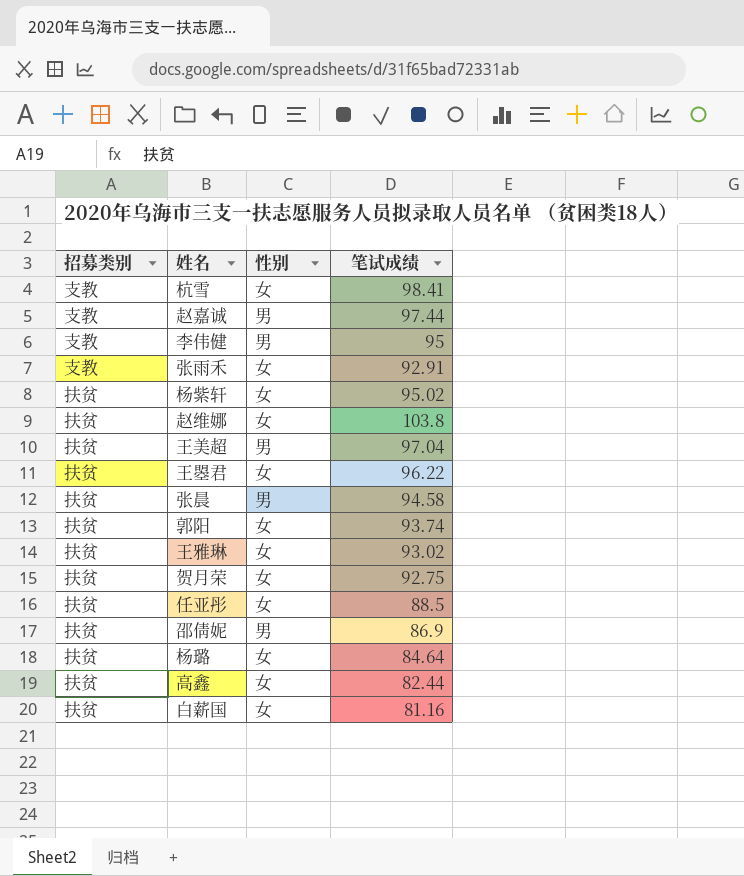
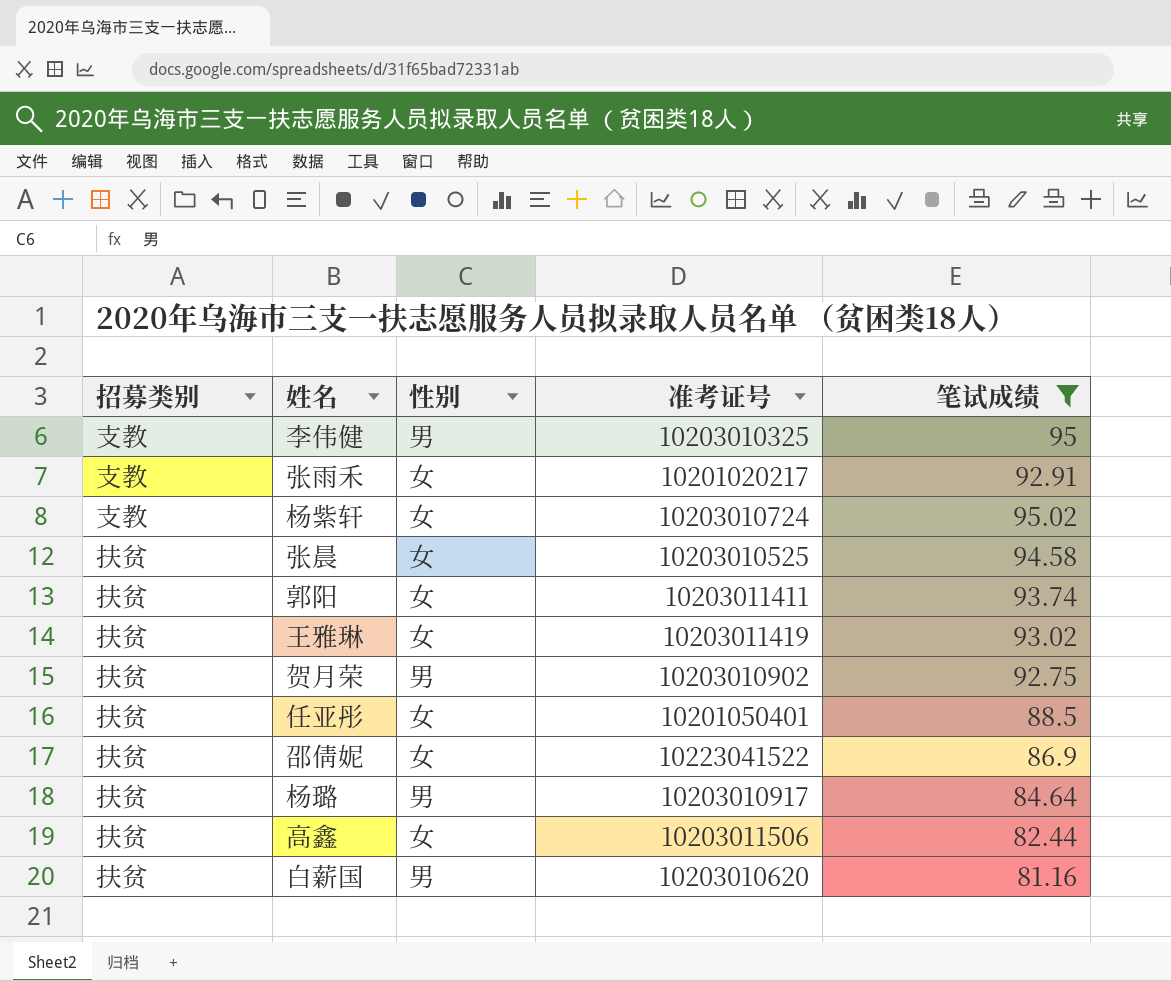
filter: none -> 笔试成绩 <= 95.02
column 准考证号 | position: none -> 4
杨紫轩 | 招募类别: 扶贫 -> 支教
张晨 | 性别: 男 -> 女
贺月荣 | 性别: 女 -> 男
邵倩妮 | 性别: 男 -> 女
杨璐 | 性别: 女 -> 男
白薪国 | 性别: 女 -> 男

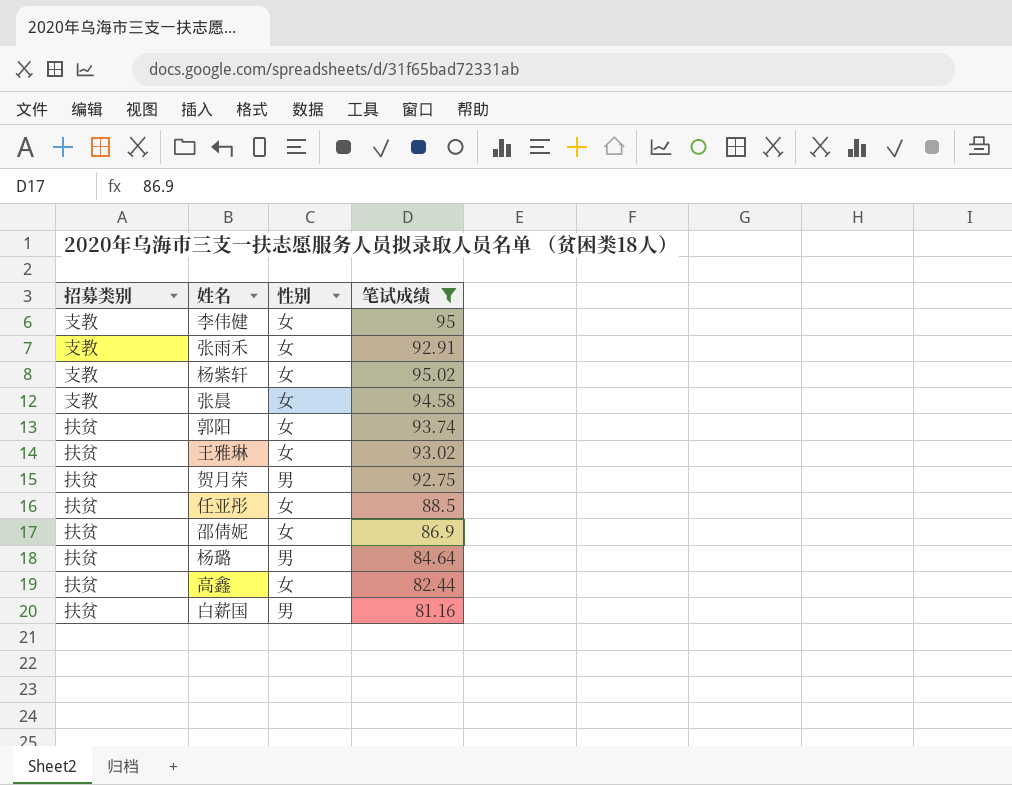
column 准考证号 | position: 4 -> none
李伟健 | 性别: 男 -> 女
张晨 | 招募类别: 扶贫 -> 支教

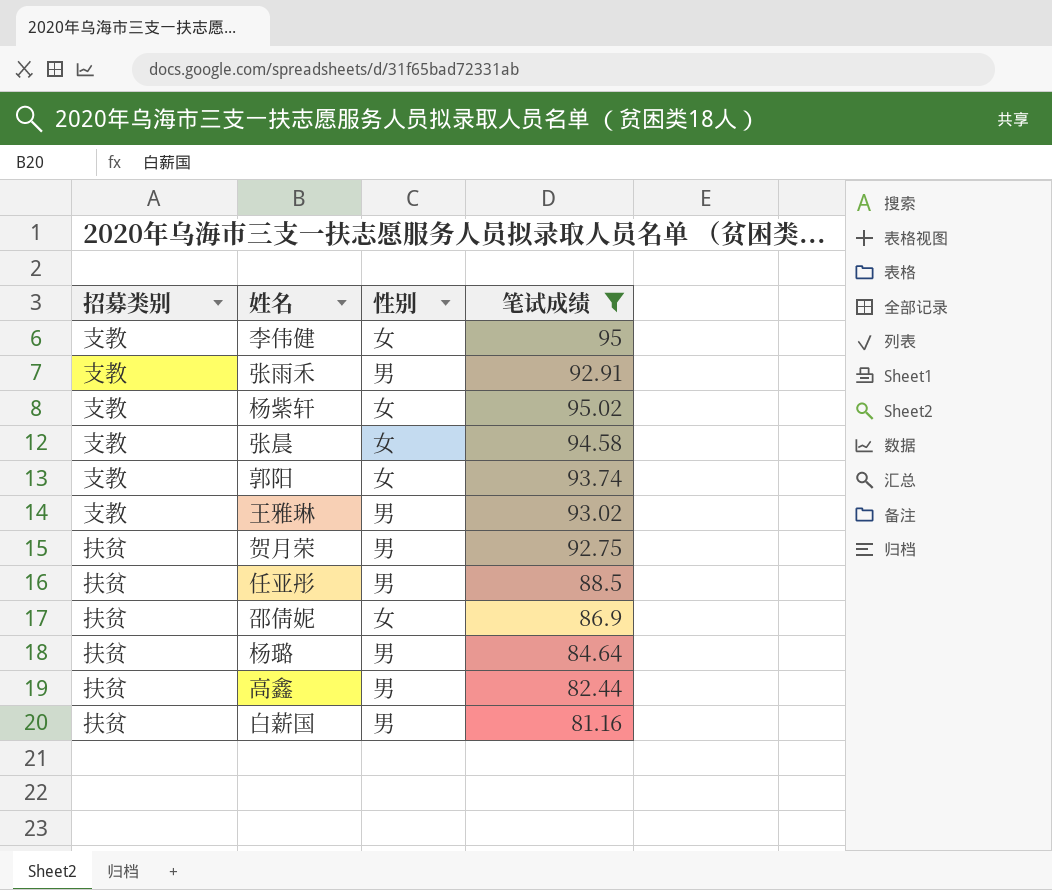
张雨禾 | 性别: 女 -> 男
郭阳 | 招募类别: 扶贫 -> 支教
王雅琳 | 招募类别: 扶贫 -> 支教
王雅琳 | 性别: 女 -> 男
任亚彤 | 性别: 女 -> 男
高鑫 | 性别: 女 -> 男

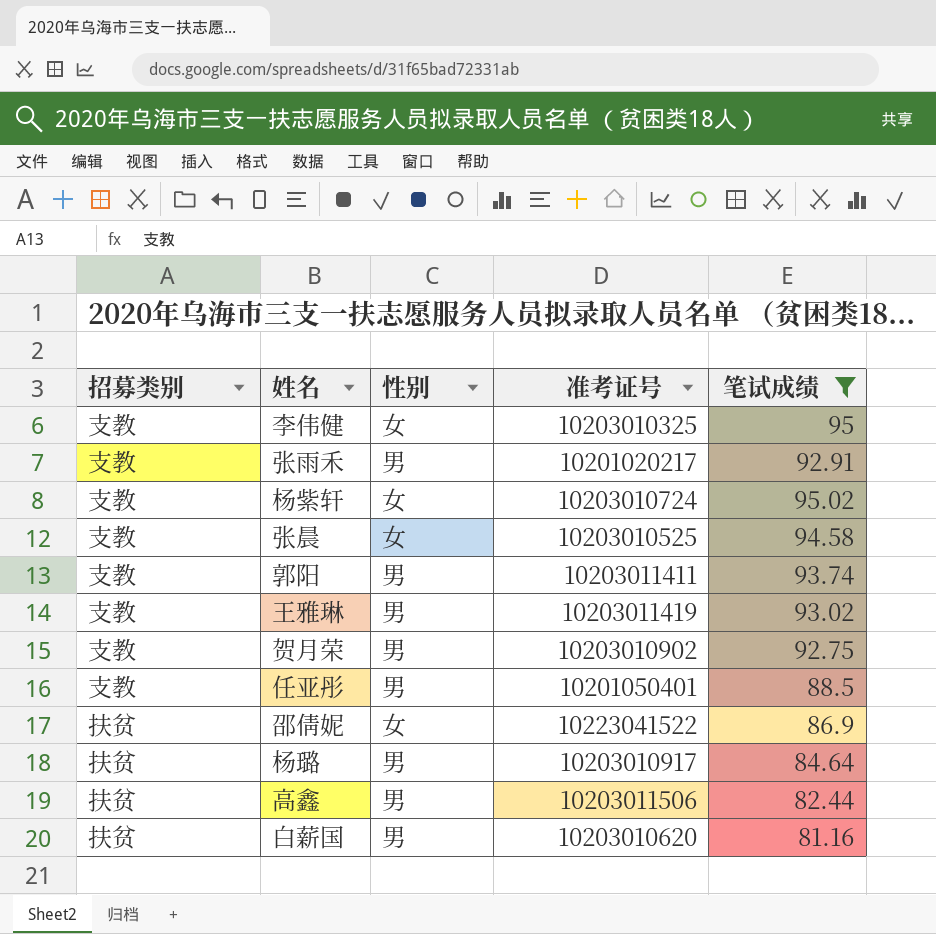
column 准考证号 | position: none -> 4
郭阳 | 性别: 女 -> 男
贺月荣 | 招募类别: 扶贫 -> 支教
任亚彤 | 招募类别: 扶贫 -> 支教

